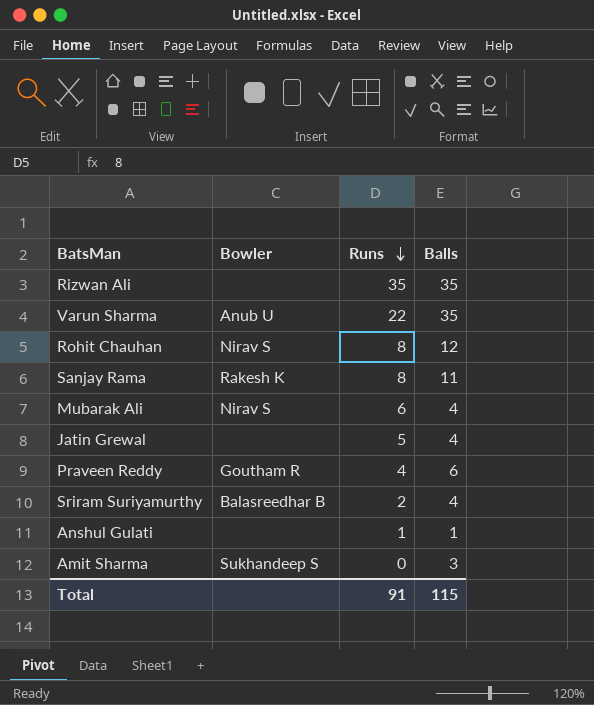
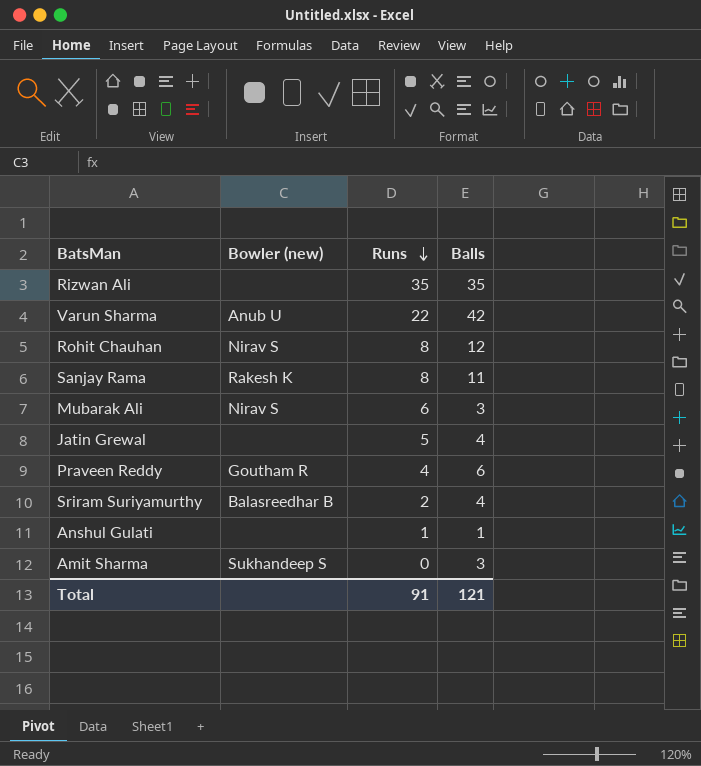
column name: Bowler -> Bowler (new)
Varun Sharma | Balls: 35 -> 42
Mubarak Ali | Balls: 4 -> 3
Total | Balls: 115 -> 121

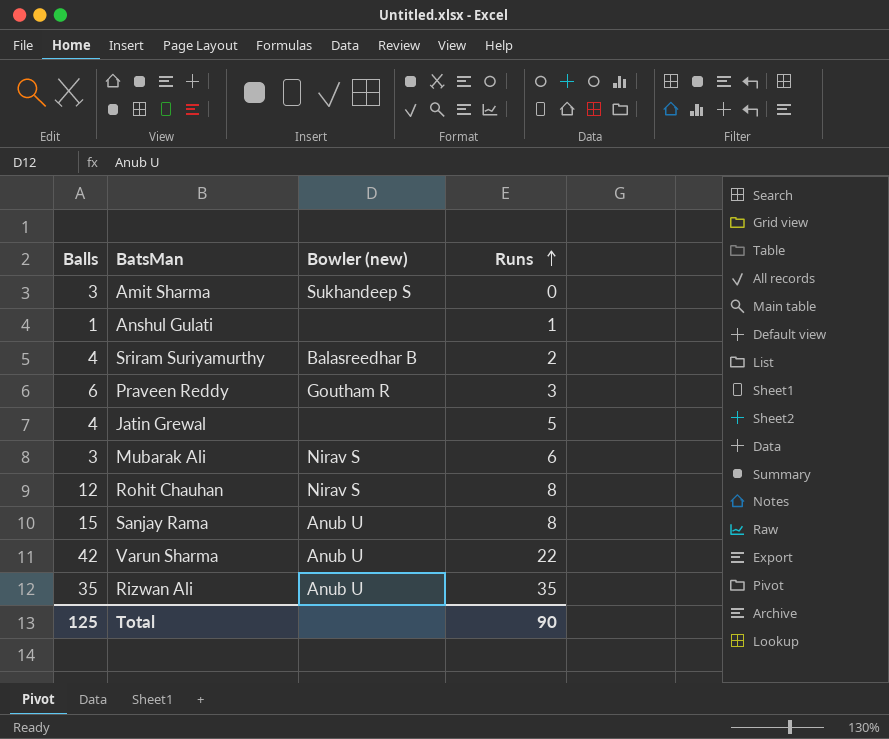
row order: Runs descending -> Runs ascending
column Balls | position: 4 -> 1
Praveen Reddy | Runs: 4 -> 3
Sanjay Rama | Balls: 11 -> 15
Sanjay Rama | Bowler (new): Rakesh K -> Anub U
Rizwan Ali | Bowler (new): none -> Anub U
Total | Balls: 121 -> 125
Total | Runs: 91 -> 90

